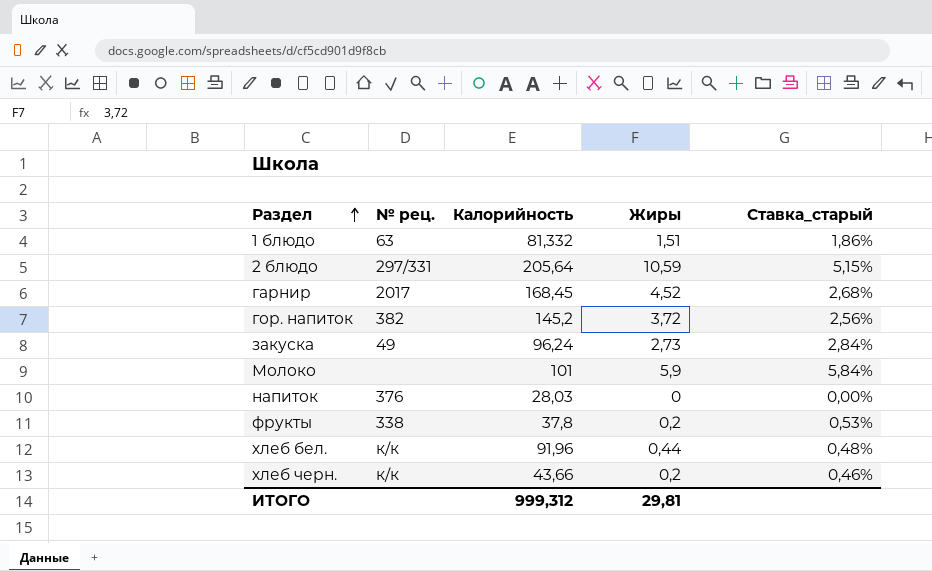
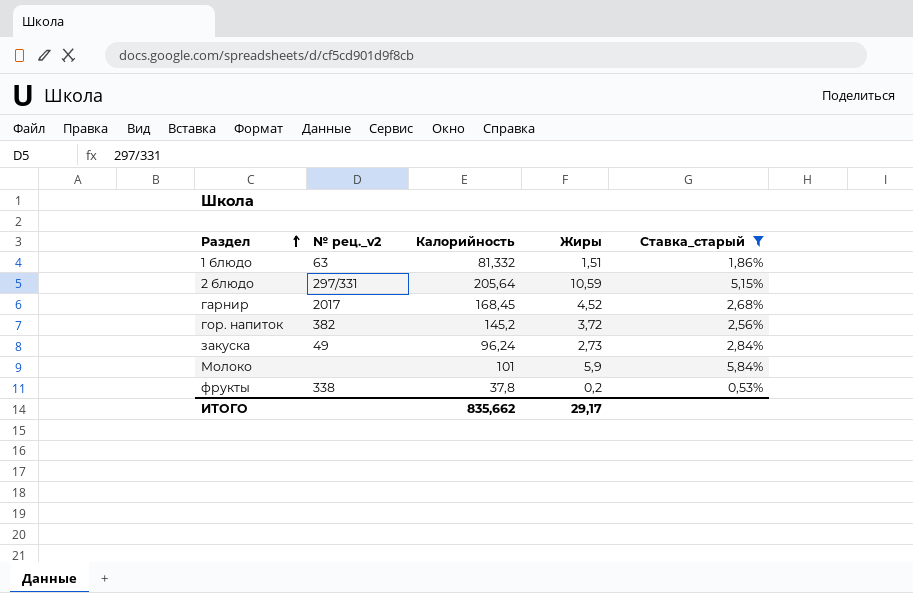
filter: none -> Ставка_старый >= 0,53%
column name: № рец. -> № рец._v2
ИТОГО | Калорийность: 999,312 -> 835,662
ИТОГО | Жиры: 29,81 -> 29,17

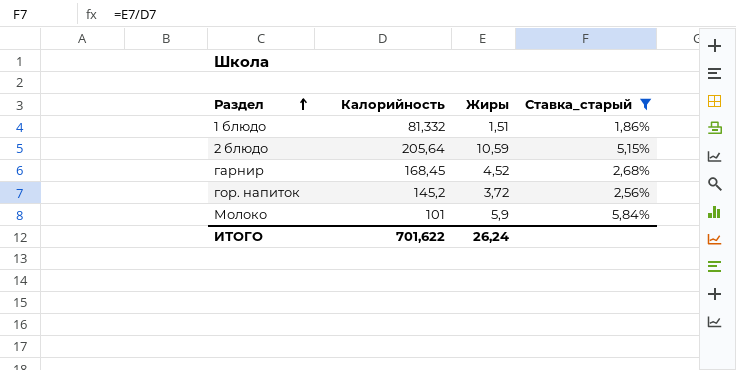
column № рец._v2 | position: 2 -> none
row закуска: 49 | 96,24 | 2,73 | 2,84% -> none
row фрукты: 338 | 37,8 | 0,2 | 0,53% -> none
ИТОГО | Калорийность: 835,662 -> 701,622
ИТОГО | Жиры: 29,17 -> 26,24

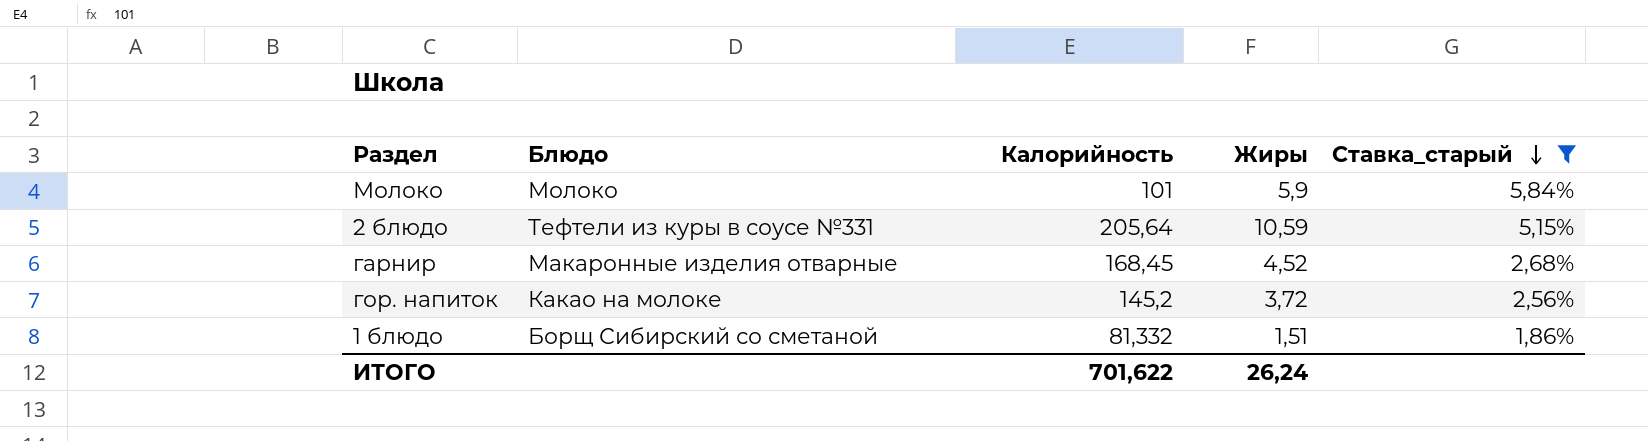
row order: Раздел ascending -> Ставка_старый descending
column Блюдо | position: none -> 2

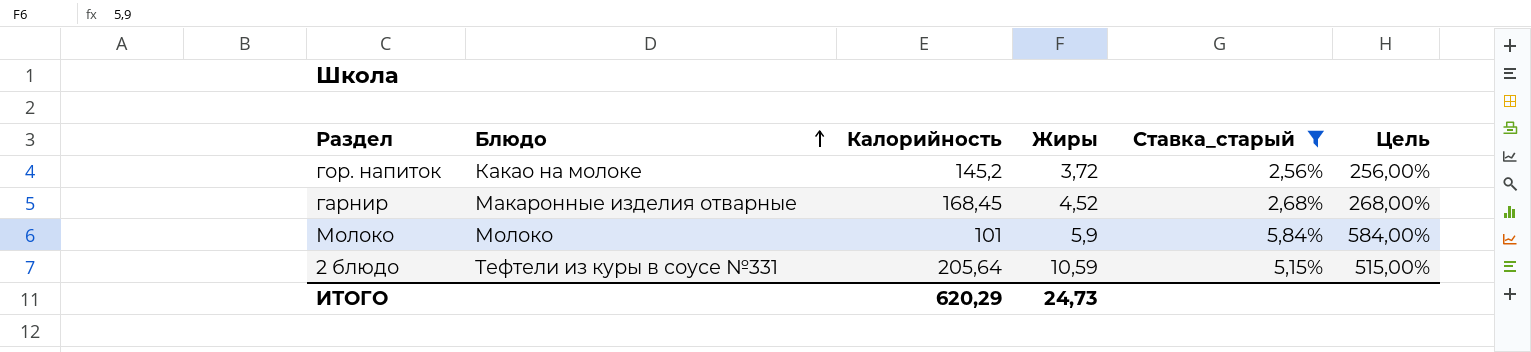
row order: Ставка_старый descending -> Блюдо ascending
column Цель | formula: none -> [Ставка_старый] * 100
row 1 блюдо: Борщ Сибирский со сметаной | 81,332 | 1,51 | 1,86% -> none
ИТОГО | Калорийность: 701,622 -> 620,29
ИТОГО | Жиры: 26,24 -> 24,73

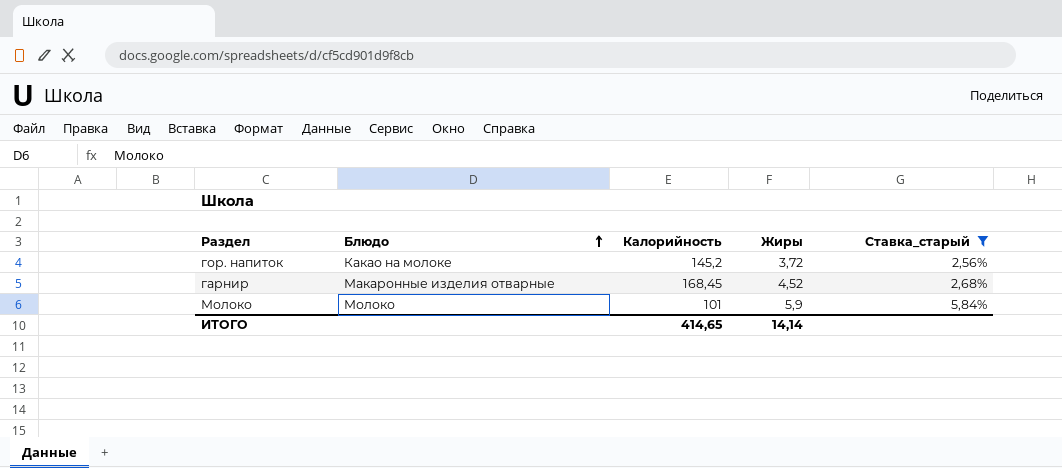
column Цель | formula: [Ставка_старый] * 100 -> none
row 2 блюдо: Тефтели из куры в соусе №331 | 205,64 | 10,59 | 5,15% | 515,00% -> none
ИТОГО | Калорийность: 620,29 -> 414,65
ИТОГО | Жиры: 24,73 -> 14,14

